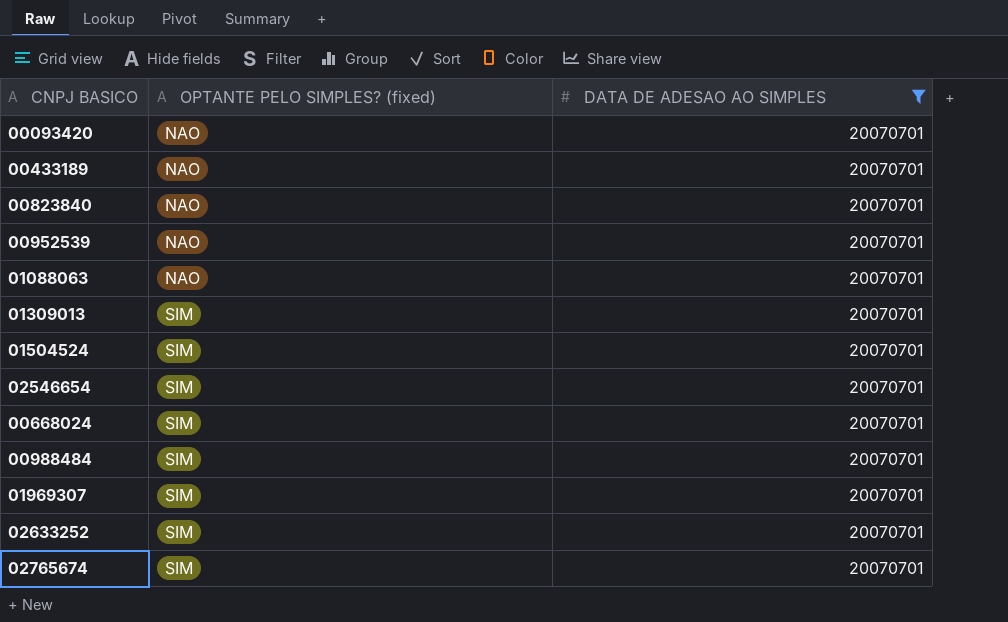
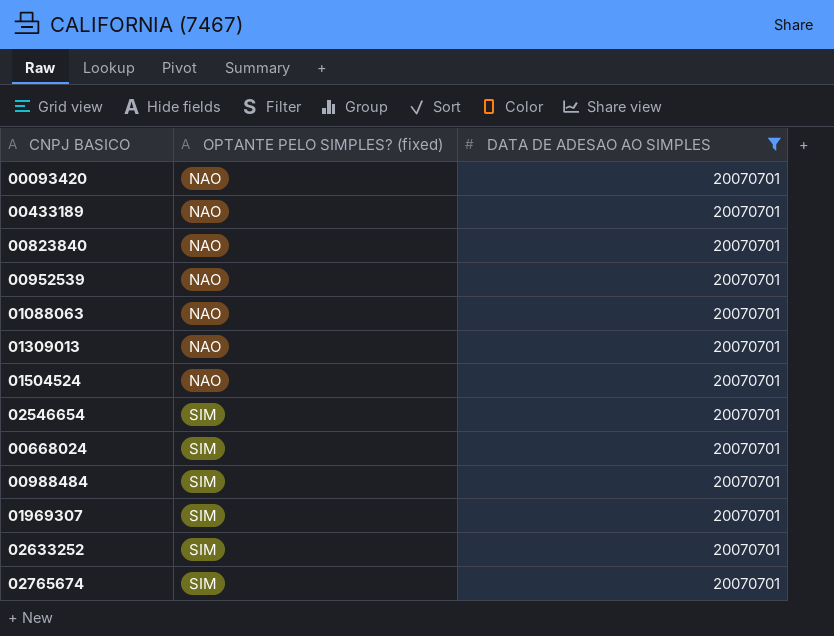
01309013 | OPTANTE PELO SIMPLES? (fixed): SIM -> NAO
01504524 | OPTANTE PELO SIMPLES? (fixed): SIM -> NAO

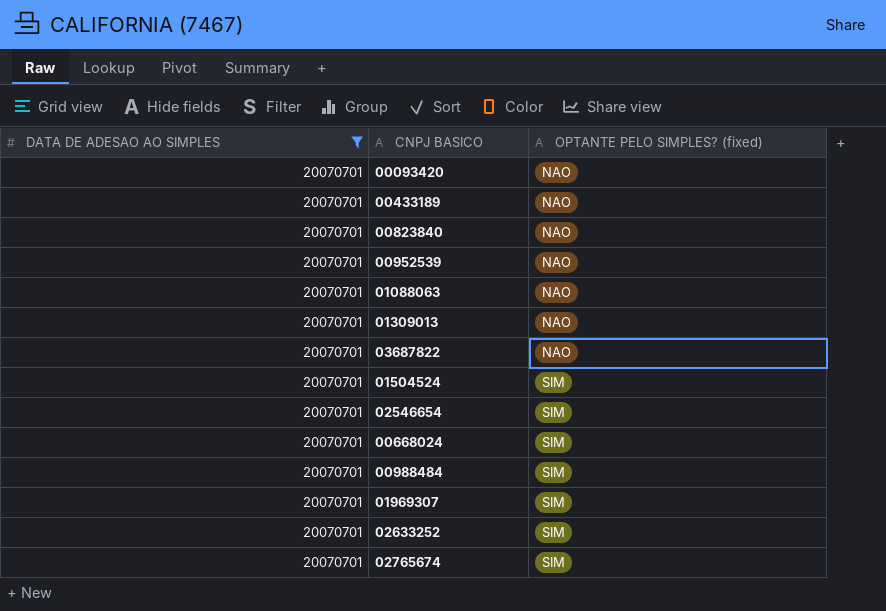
column DATA DE ADESAO AO SIMPLES | position: 3 -> 1
row 03687822: none -> 20070701 | NAO
01504524 | OPTANTE PELO SIMPLES? (fixed): NAO -> SIM

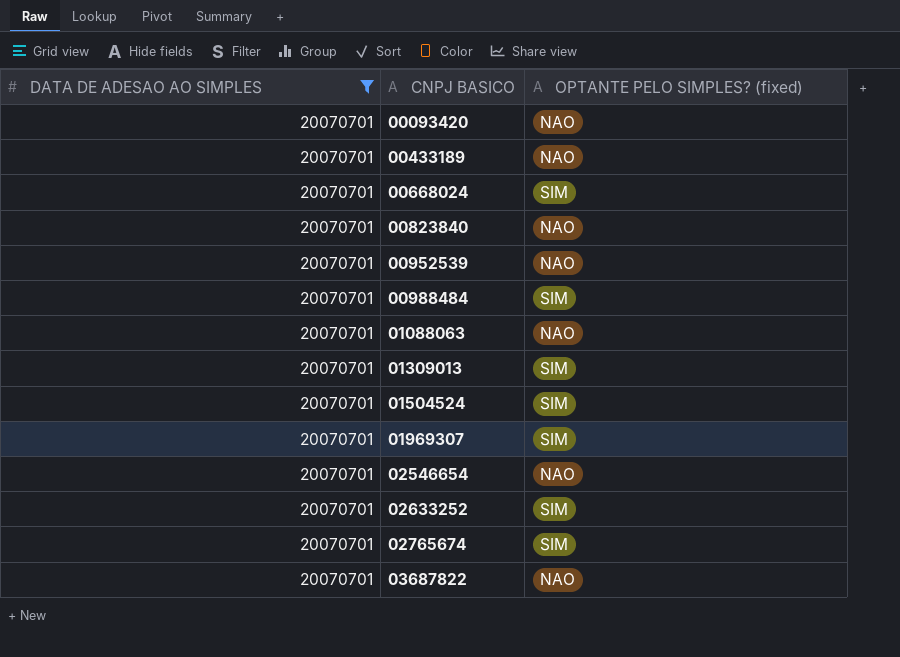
row order: OPTANTE PELO SIMPLES? (fixed) ascending -> CNPJ BASICO ascending
01309013 | OPTANTE PELO SIMPLES? (fixed): NAO -> SIM
02546654 | OPTANTE PELO SIMPLES? (fixed): SIM -> NAO

